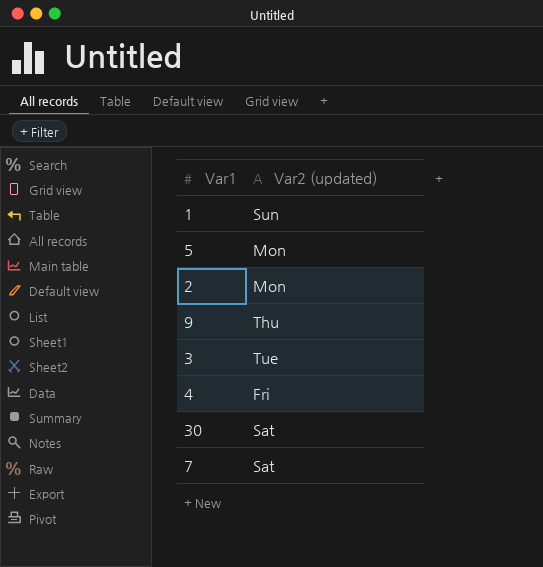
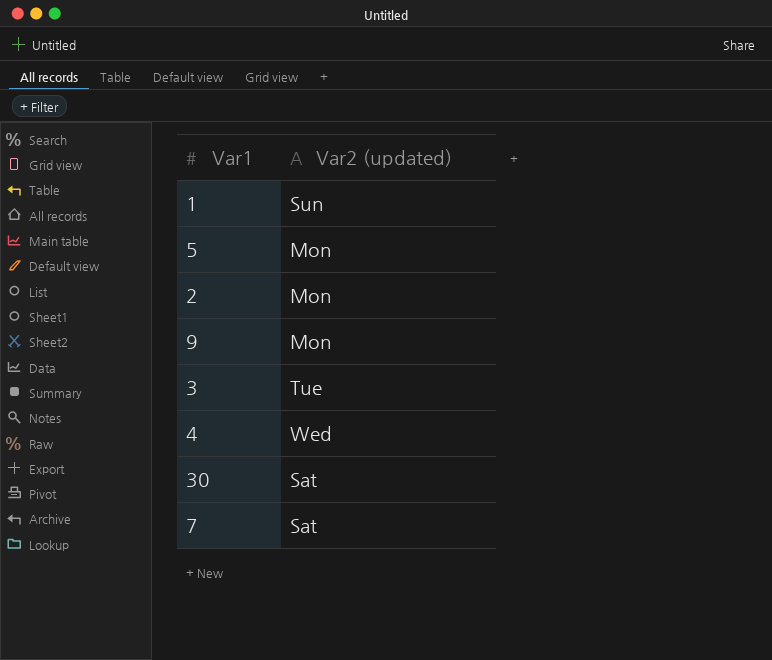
9 | Var2 (updated): Thu -> Mon
4 | Var2 (updated): Fri -> Wed

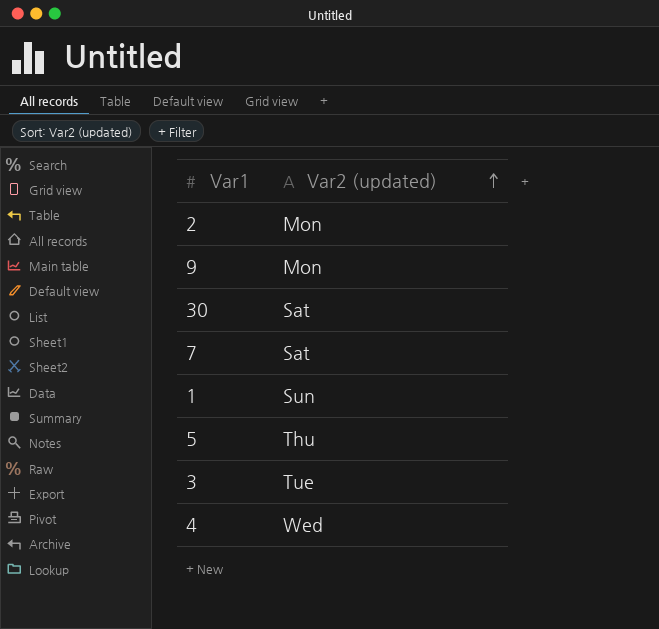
row order: none -> Var2 (updated) ascending
5 | Var2 (updated): Mon -> Thu

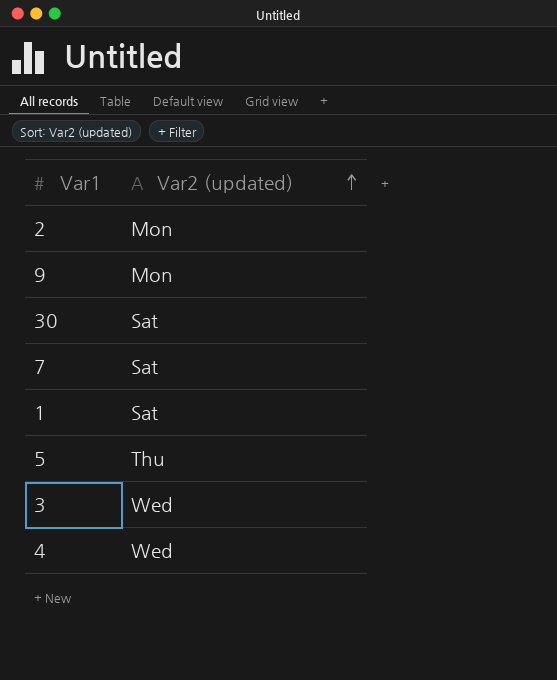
1 | Var2 (updated): Sun -> Sat
3 | Var2 (updated): Tue -> Wed

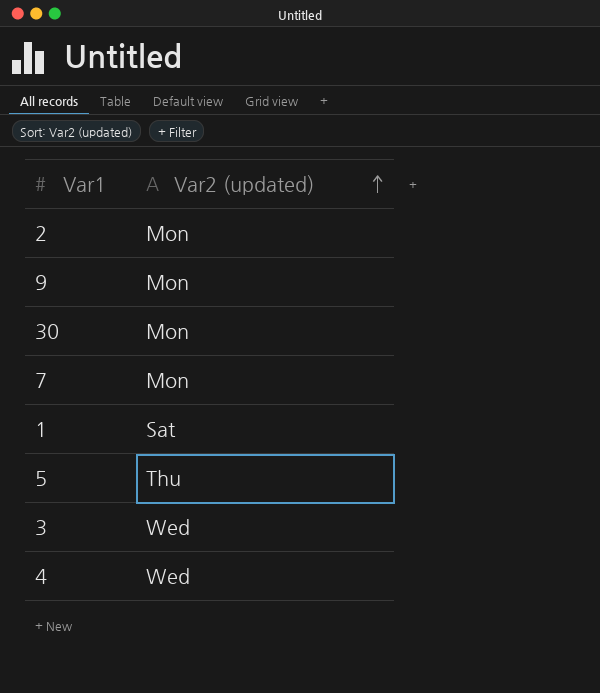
30 | Var2 (updated): Sat -> Mon
7 | Var2 (updated): Sat -> Mon

